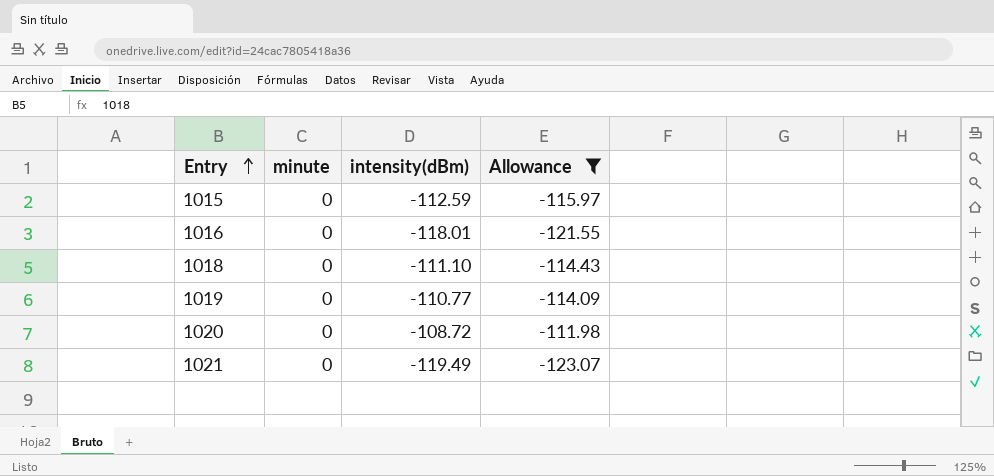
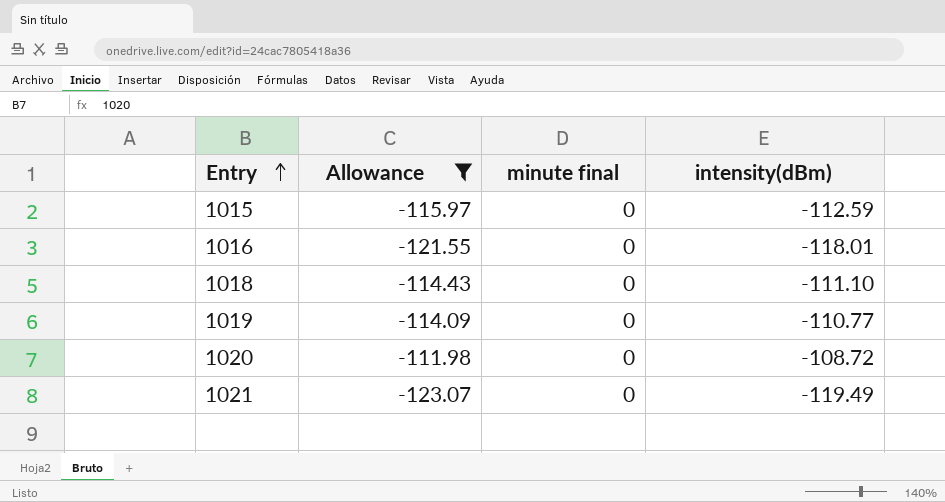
column Allowance | position: 4 -> 2
column name: minute -> minute final

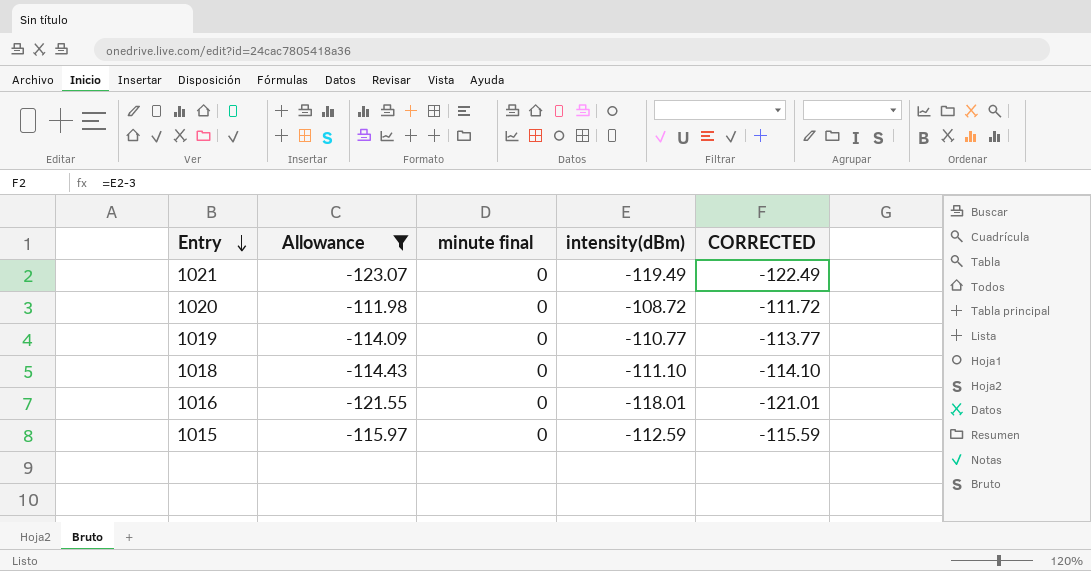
row order: Entry ascending -> Entry descending
column CORRECTED | formula: none -> [intensity(dBm)] - 3

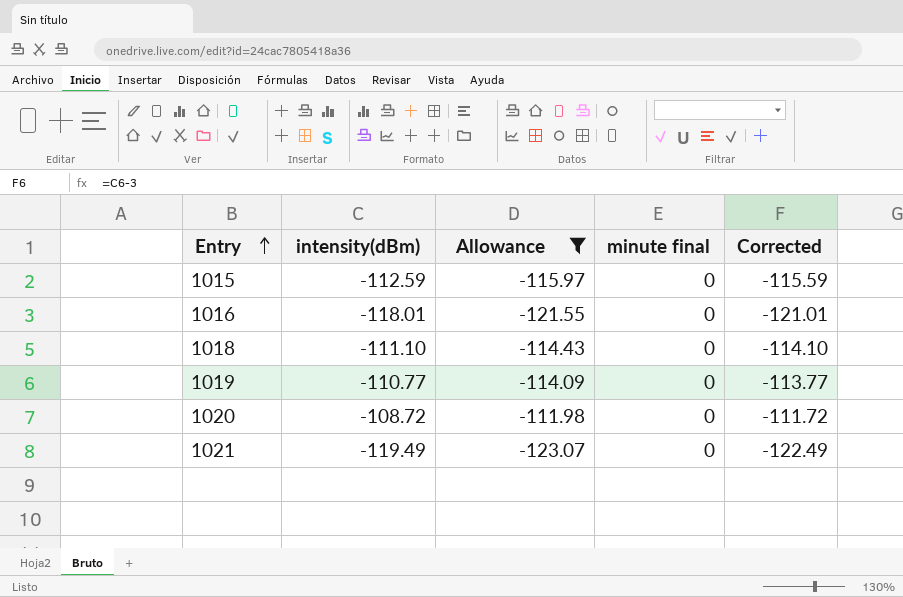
row order: Entry descending -> Entry ascending
column intensity(dBm) | position: 4 -> 2
column name: CORRECTED -> Corrected

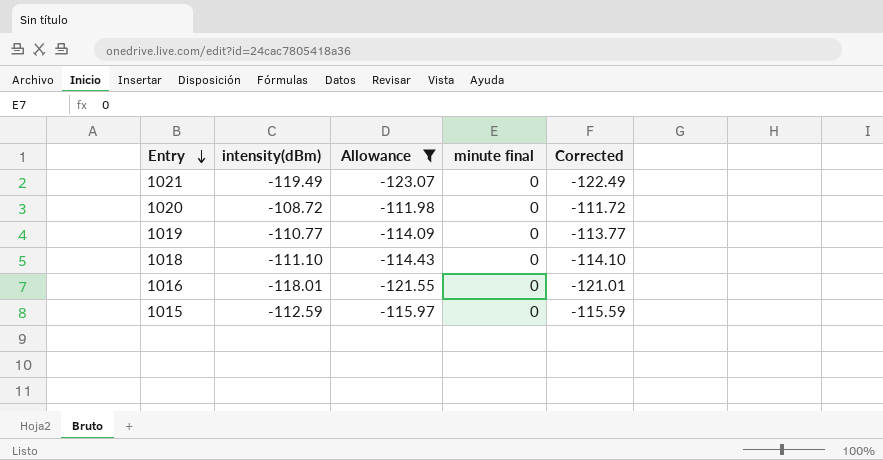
row order: Entry ascending -> Entry descending

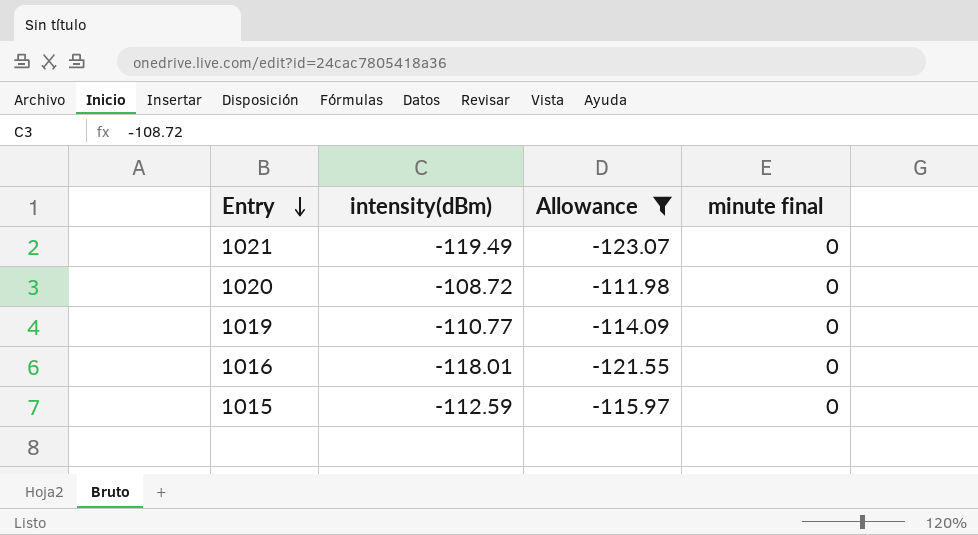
column Corrected | formula: [intensity(dBm)] - 3 -> none
row 1018: -111.10 | -114.43 | 0 | -114.10 -> none

